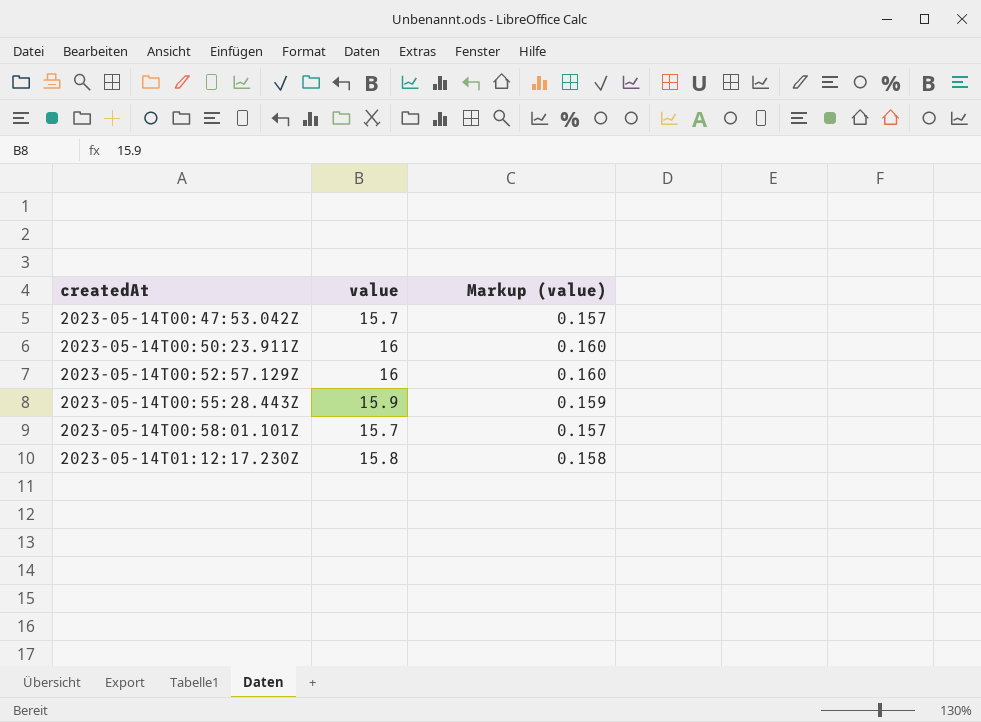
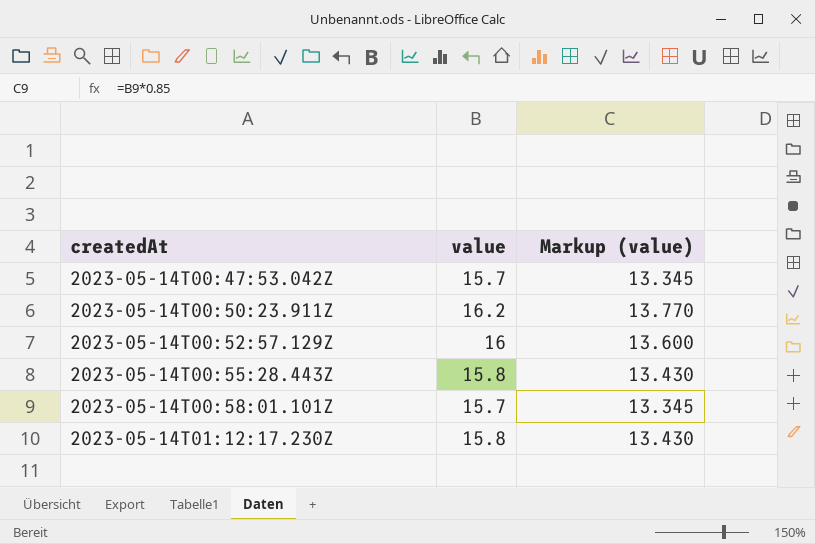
column Markup (value) | formula: [value] * 0.01 -> [value] * 0.85
2023-05-14T00:50:23.911Z | value: 16 -> 16.2
2023-05-14T00:55:28.443Z | value: 15.9 -> 15.8

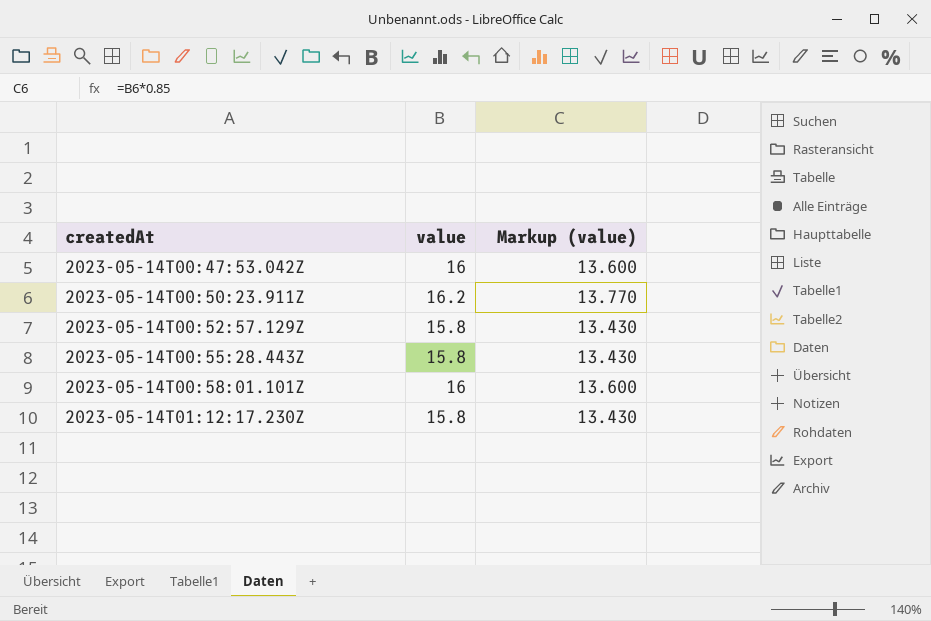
2023-05-14T00:47:53.042Z | value: 15.7 -> 16
2023-05-14T00:47:53.042Z | Markup (value): 13.345 -> 13.600
2023-05-14T00:52:57.129Z | value: 16 -> 15.8
2023-05-14T00:52:57.129Z | Markup (value): 13.600 -> 13.430
2023-05-14T00:58:01.101Z | value: 15.7 -> 16
2023-05-14T00:58:01.101Z | Markup (value): 13.345 -> 13.600

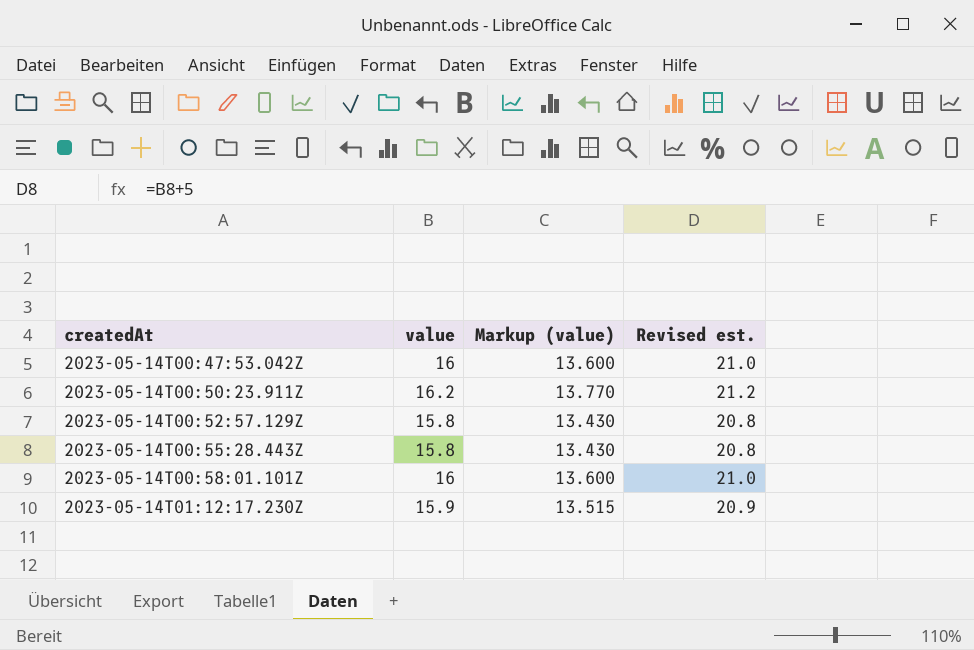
column Revised est. | formula: none -> [value] + 5
2023-05-14T01:12:17.230Z | value: 15.8 -> 15.9
2023-05-14T01:12:17.230Z | Markup (value): 13.430 -> 13.515

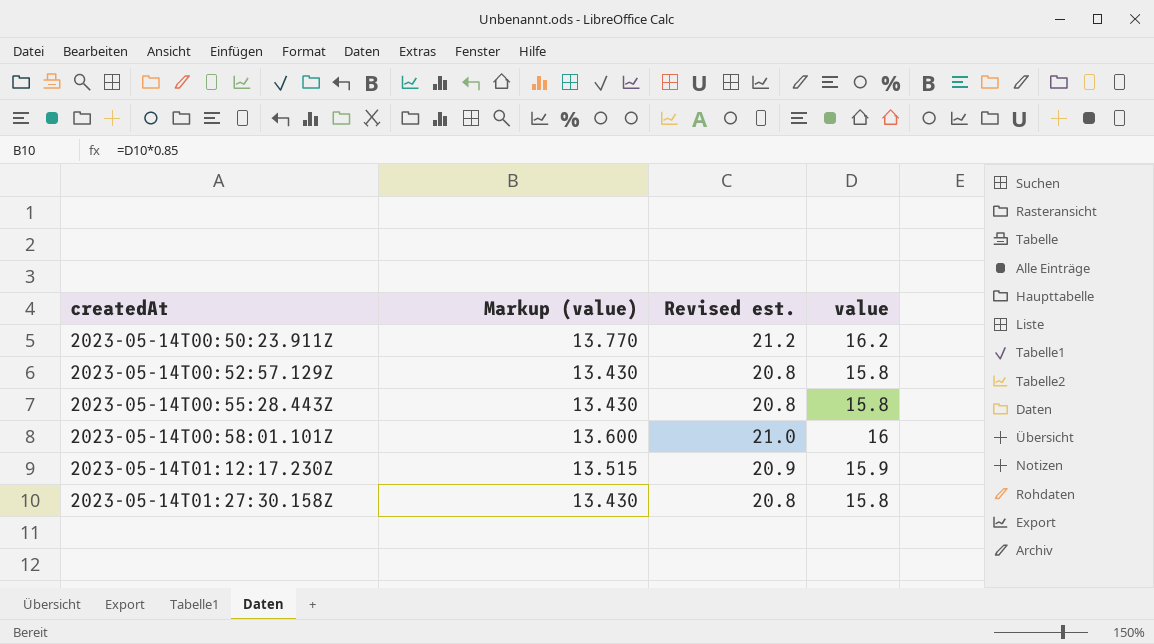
column value | position: 2 -> 4
row 2023-05-14T00:47:53.042Z: 16 | 13.600 | 21.0 -> none
row 2023-05-14T01:27:30.158Z: none -> 13.430 | 20.8 | 15.8

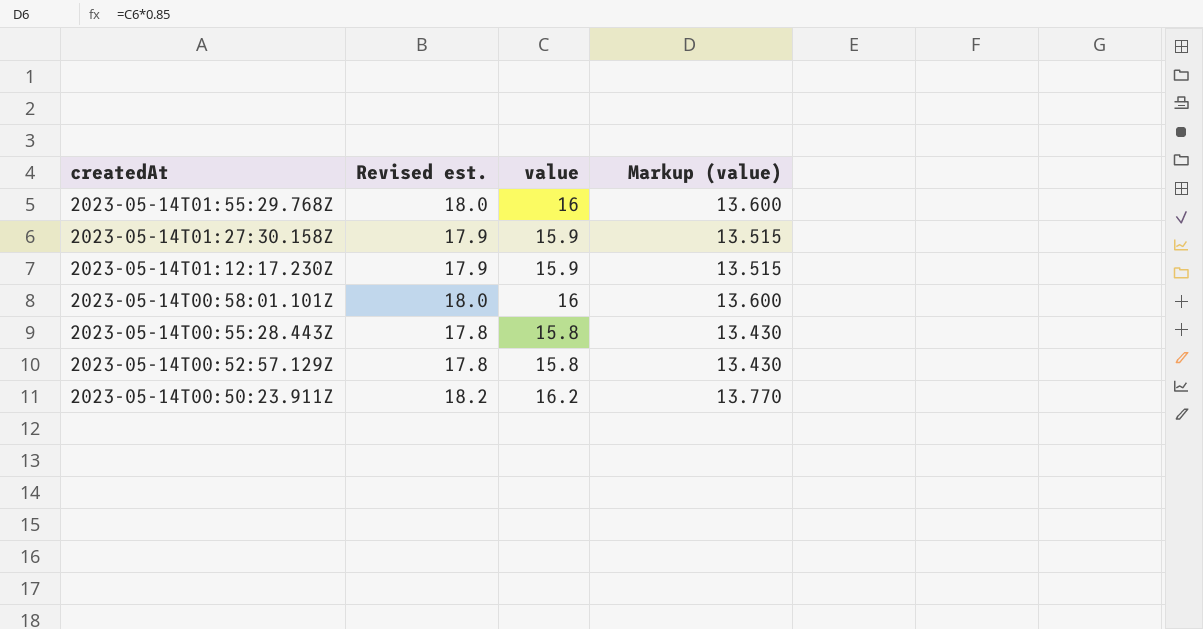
row order: createdAt ascending -> createdAt descending
column Revised est. | formula: [value] + 5 -> [value] + 2
column Markup (value) | position: 2 -> 4
row 2023-05-14T01:55:29.768Z: none -> 18.0 | 16 | 13.600
2023-05-14T01:27:30.158Z | value: 15.8 -> 15.9
2023-05-14T01:27:30.158Z | Markup (value): 13.430 -> 13.515

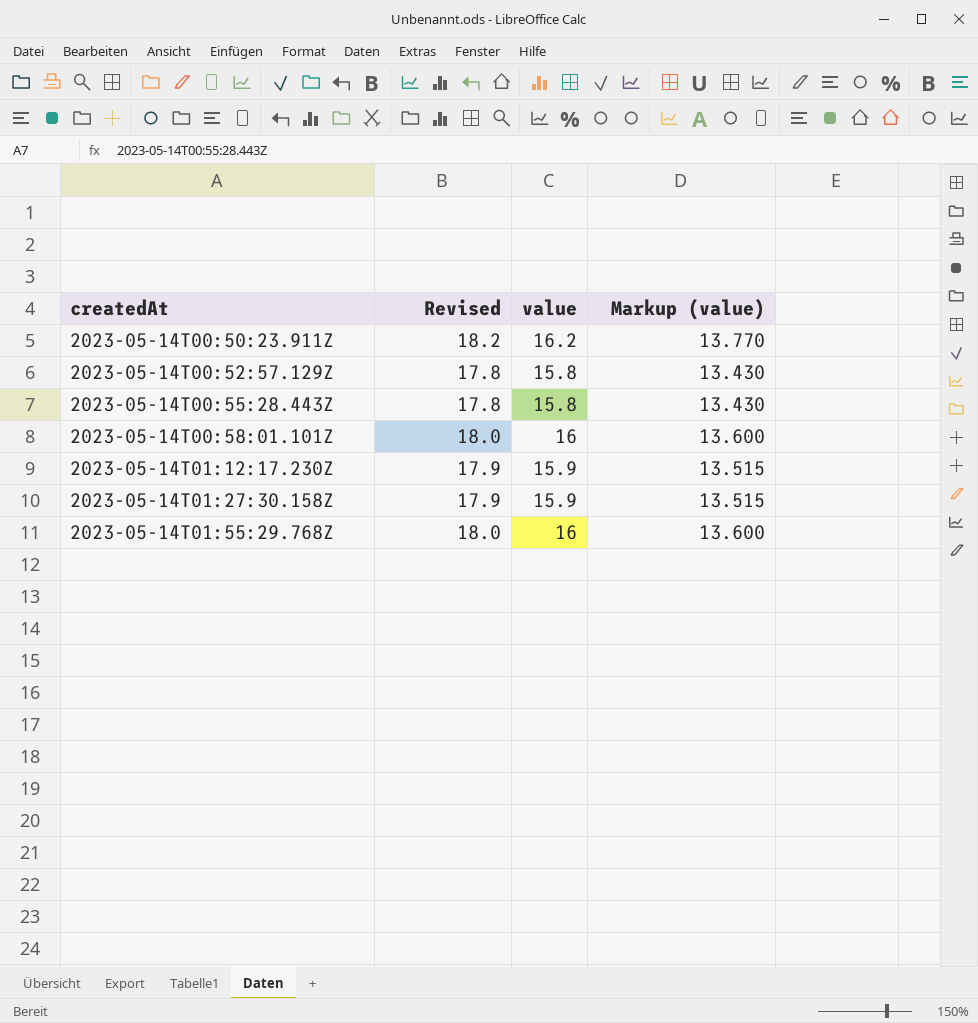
row order: createdAt descending -> createdAt ascending
column name: Revised est. -> Revised

